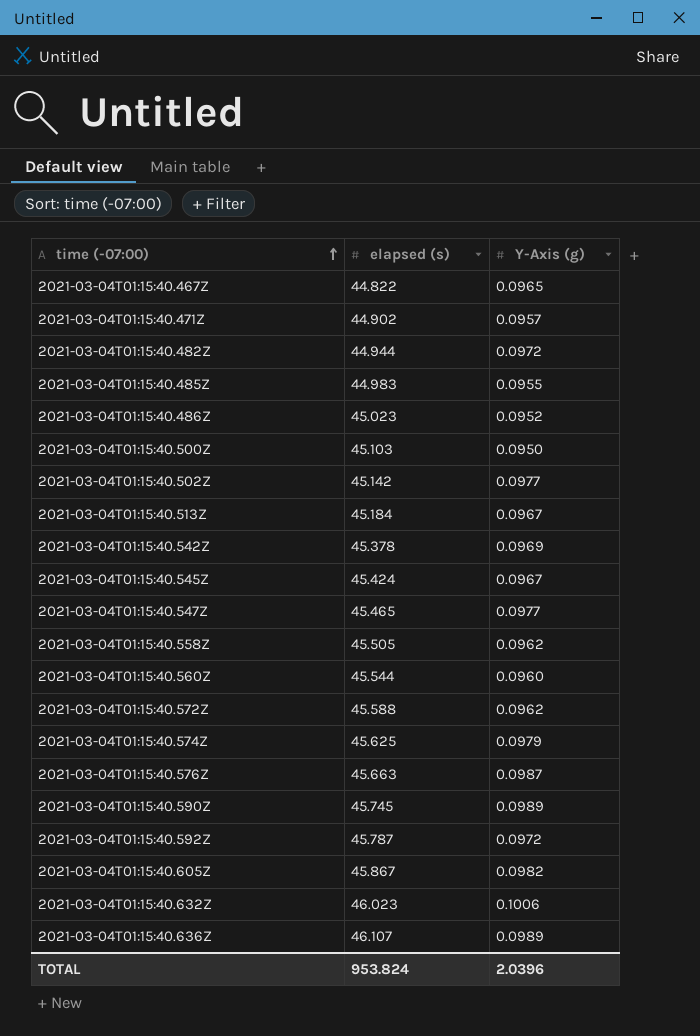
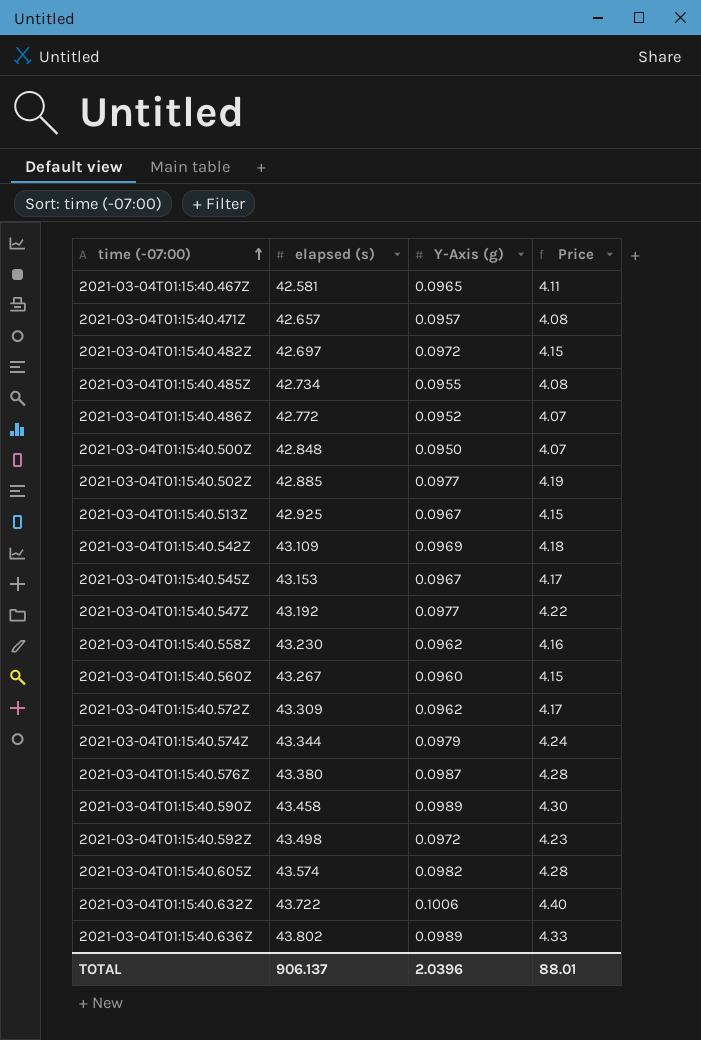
column Price | formula: none -> [elapsed (s)] * [Y-Axis (g)]
2021-03-04T01:15:40.467Z | elapsed (s): 44.822 -> 42.581
2021-03-04T01:15:40.471Z | elapsed (s): 44.902 -> 42.657
2021-03-04T01:15:40.482Z | elapsed (s): 44.944 -> 42.697
2021-03-04T01:15:40.485Z | elapsed (s): 44.983 -> 42.734
2021-03-04T01:15:40.486Z | elapsed (s): 45.023 -> 42.772
2021-03-04T01:15:40.500Z | elapsed (s): 45.103 -> 42.848
2021-03-04T01:15:40.502Z | elapsed (s): 45.142 -> 42.885
2021-03-04T01:15:40.513Z | elapsed (s): 45.184 -> 42.925
2021-03-04T01:15:40.542Z | elapsed (s): 45.378 -> 43.109
2021-03-04T01:15:40.545Z | elapsed (s): 45.424 -> 43.153
2021-03-04T01:15:40.547Z | elapsed (s): 45.465 -> 43.192
2021-03-04T01:15:40.558Z | elapsed (s): 45.505 -> 43.230
2021-03-04T01:15:40.560Z | elapsed (s): 45.544 -> 43.267
2021-03-04T01:15:40.572Z | elapsed (s): 45.588 -> 43.309
2021-03-04T01:15:40.574Z | elapsed (s): 45.625 -> 43.344
2021-03-04T01:15:40.576Z | elapsed (s): 45.663 -> 43.380
2021-03-04T01:15:40.590Z | elapsed (s): 45.745 -> 43.458
2021-03-04T01:15:40.592Z | elapsed (s): 45.787 -> 43.498
2021-03-04T01:15:40.605Z | elapsed (s): 45.867 -> 43.574
2021-03-04T01:15:40.632Z | elapsed (s): 46.023 -> 43.722
2021-03-04T01:15:40.636Z | elapsed (s): 46.107 -> 43.802
TOTAL | elapsed (s): 953.824 -> 906.137

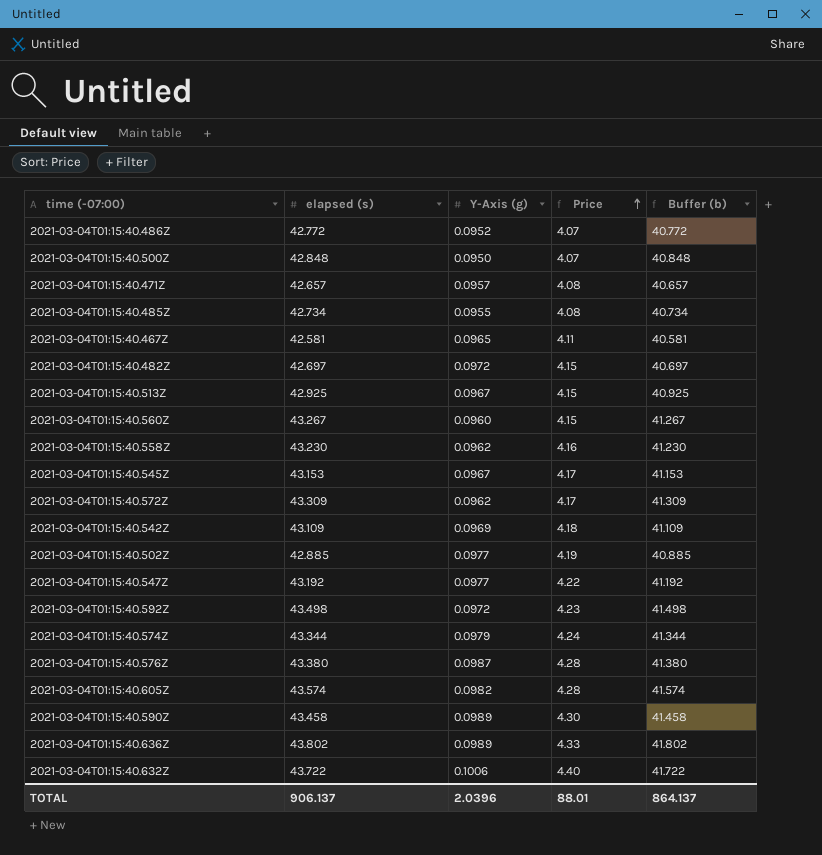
row order: time (-07:00) ascending -> Price ascending
column Buffer (b) | formula: none -> [elapsed (s)] - 2

